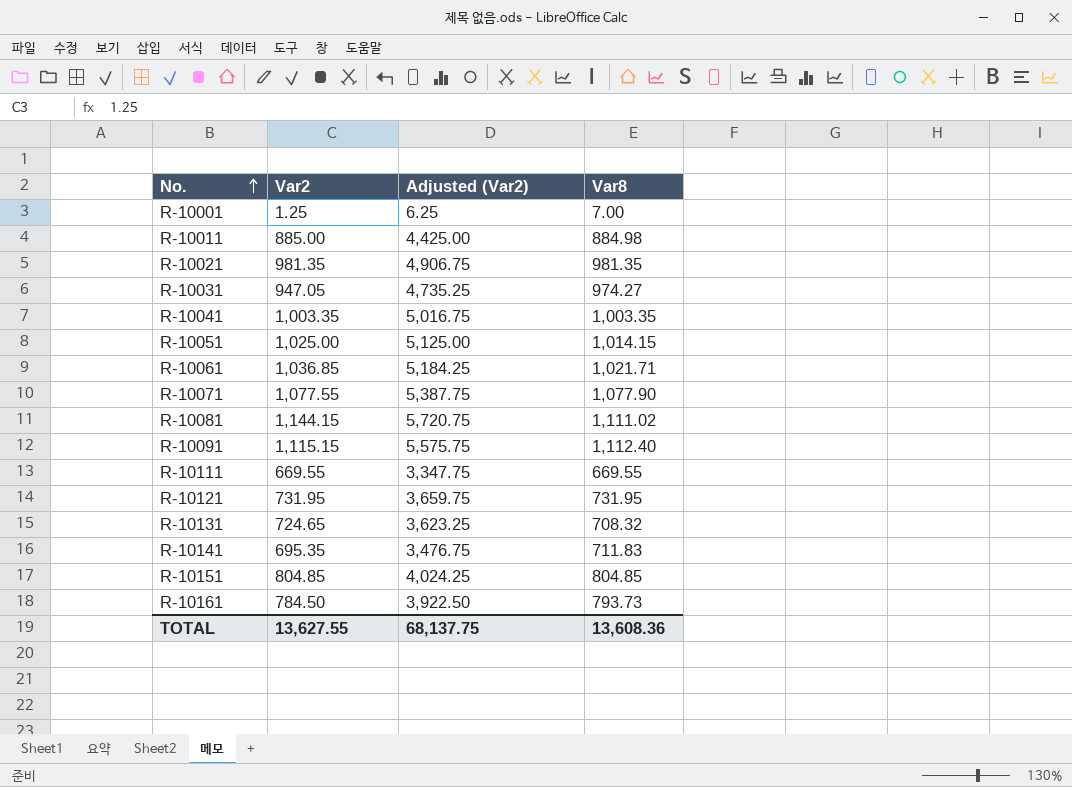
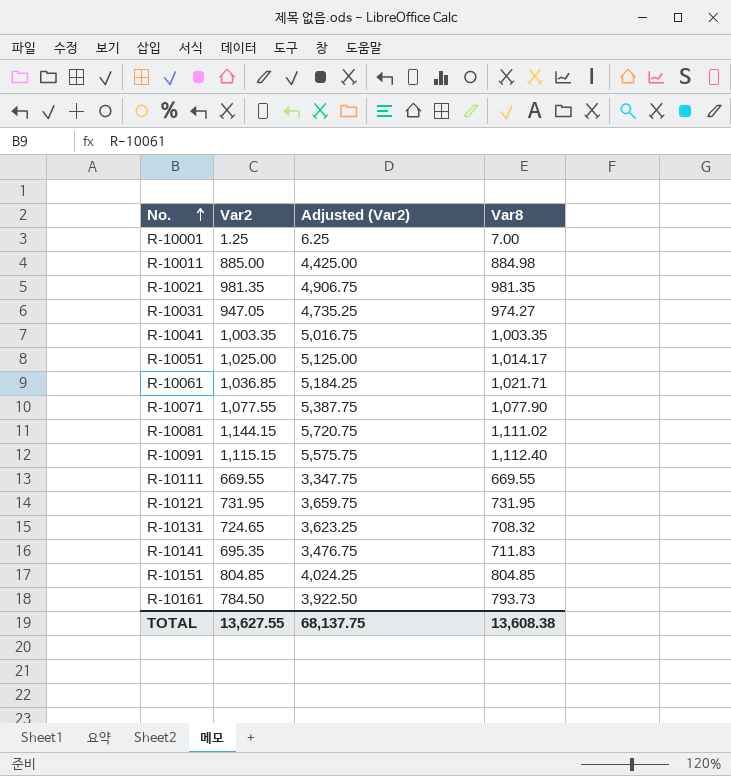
R-10051 | Var8: 1,014.15 -> 1,014.17
TOTAL | Var8: 13,608.36 -> 13,608.38

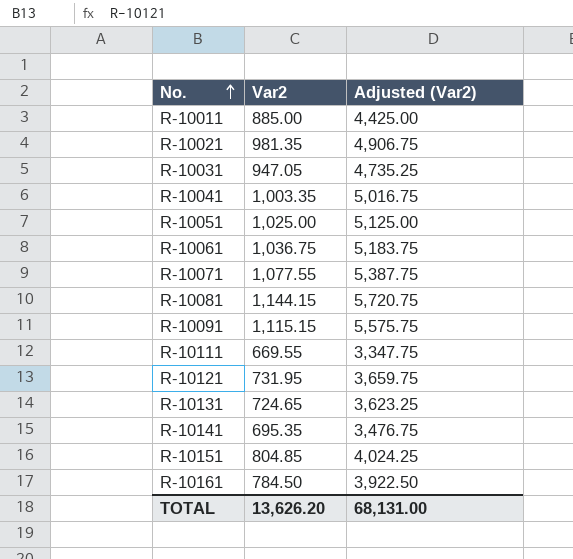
column Var8 | position: 4 -> none
row R-10001: 1.25 | 6.25 | 7.00 -> none
R-10061 | Var2: 1,036.85 -> 1,036.75
R-10061 | Adjusted (Var2): 5,184.25 -> 5,183.75
TOTAL | Var2: 13,627.55 -> 13,626.20
TOTAL | Adjusted (Var2): 68,137.75 -> 68,131.00

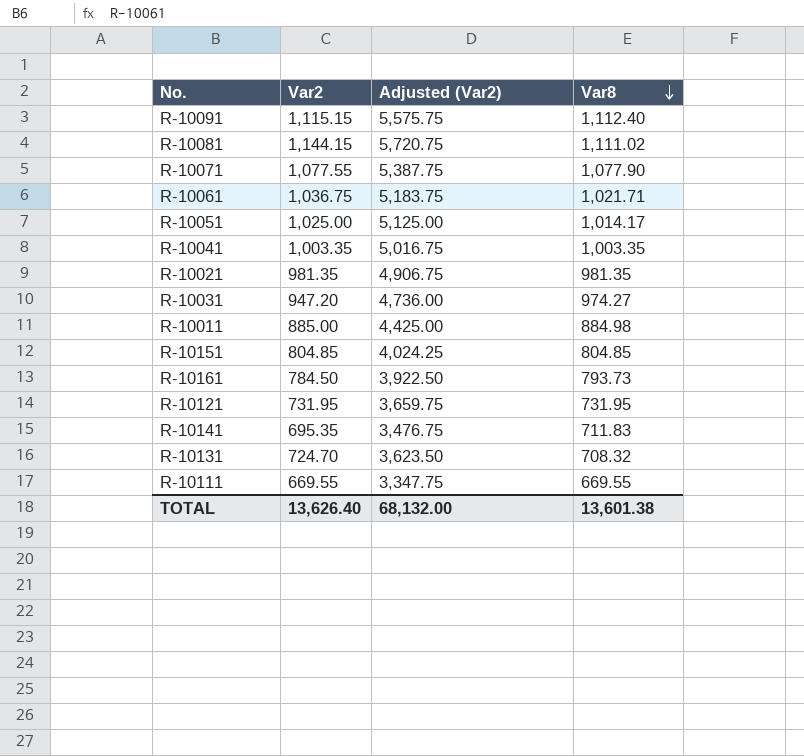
row order: No. ascending -> Var8 descending
column Var8 | position: none -> 4
R-10031 | Var2: 947.05 -> 947.20
R-10031 | Adjusted (Var2): 4,735.25 -> 4,736.00
R-10131 | Var2: 724.65 -> 724.70
R-10131 | Adjusted (Var2): 3,623.25 -> 3,623.50
TOTAL | Var2: 13,626.20 -> 13,626.40
TOTAL | Adjusted (Var2): 68,131.00 -> 68,132.00

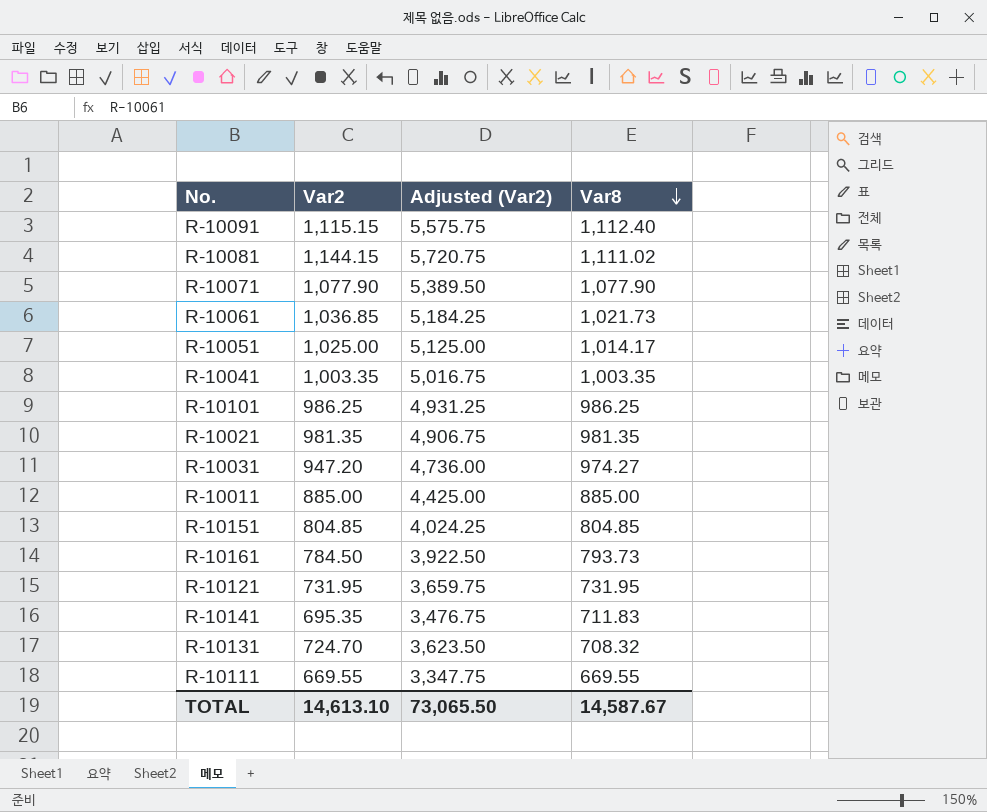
R-10071 | Var2: 1,077.55 -> 1,077.90
R-10071 | Adjusted (Var2): 5,387.75 -> 5,389.50
R-10061 | Var2: 1,036.75 -> 1,036.85
R-10061 | Adjusted (Var2): 5,183.75 -> 5,184.25
R-10061 | Var8: 1,021.71 -> 1,021.73
row R-10101: none -> 986.25 | 4,931.25 | 986.25
R-10011 | Var8: 884.98 -> 885.00
TOTAL | Var2: 13,626.40 -> 14,613.10
TOTAL | Adjusted (Var2): 68,132.00 -> 73,065.50
TOTAL | Var8: 13,601.38 -> 14,587.67

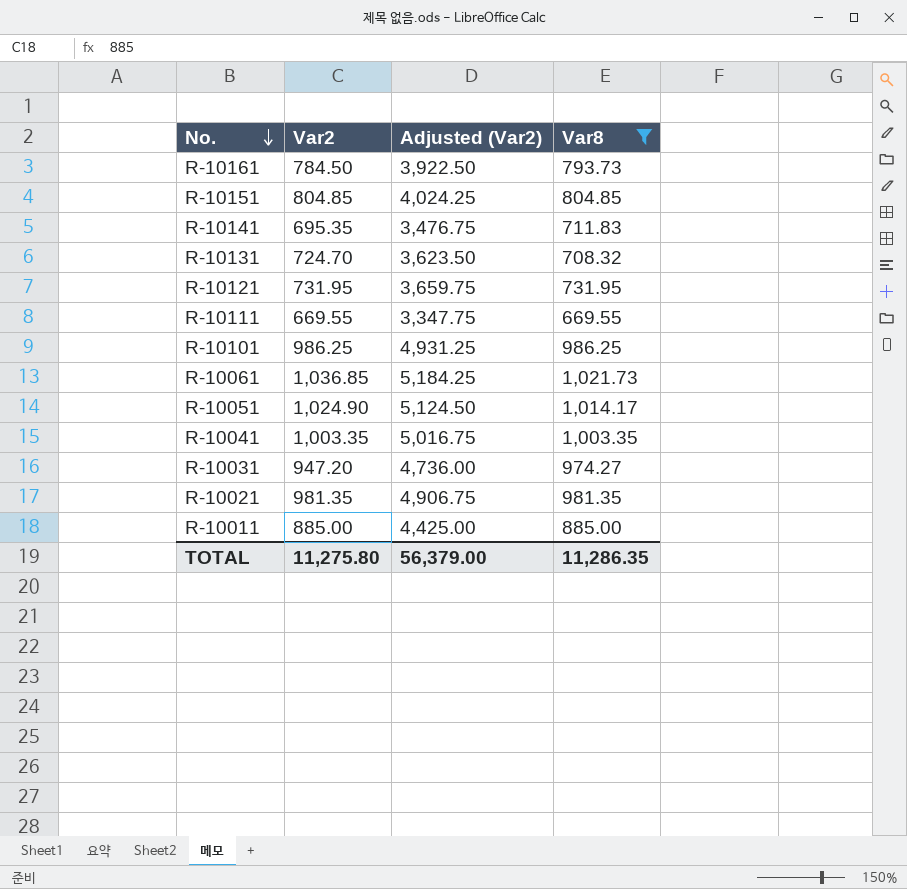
filter: none -> Var8 <= 1,021.73
row order: Var8 descending -> No. descending
R-10051 | Var2: 1,025.00 -> 1,024.90
R-10051 | Adjusted (Var2): 5,125.00 -> 5,124.50
TOTAL | Var2: 14,613.10 -> 11,275.80
TOTAL | Adjusted (Var2): 73,065.50 -> 56,379.00
TOTAL | Var8: 14,587.67 -> 11,286.35

